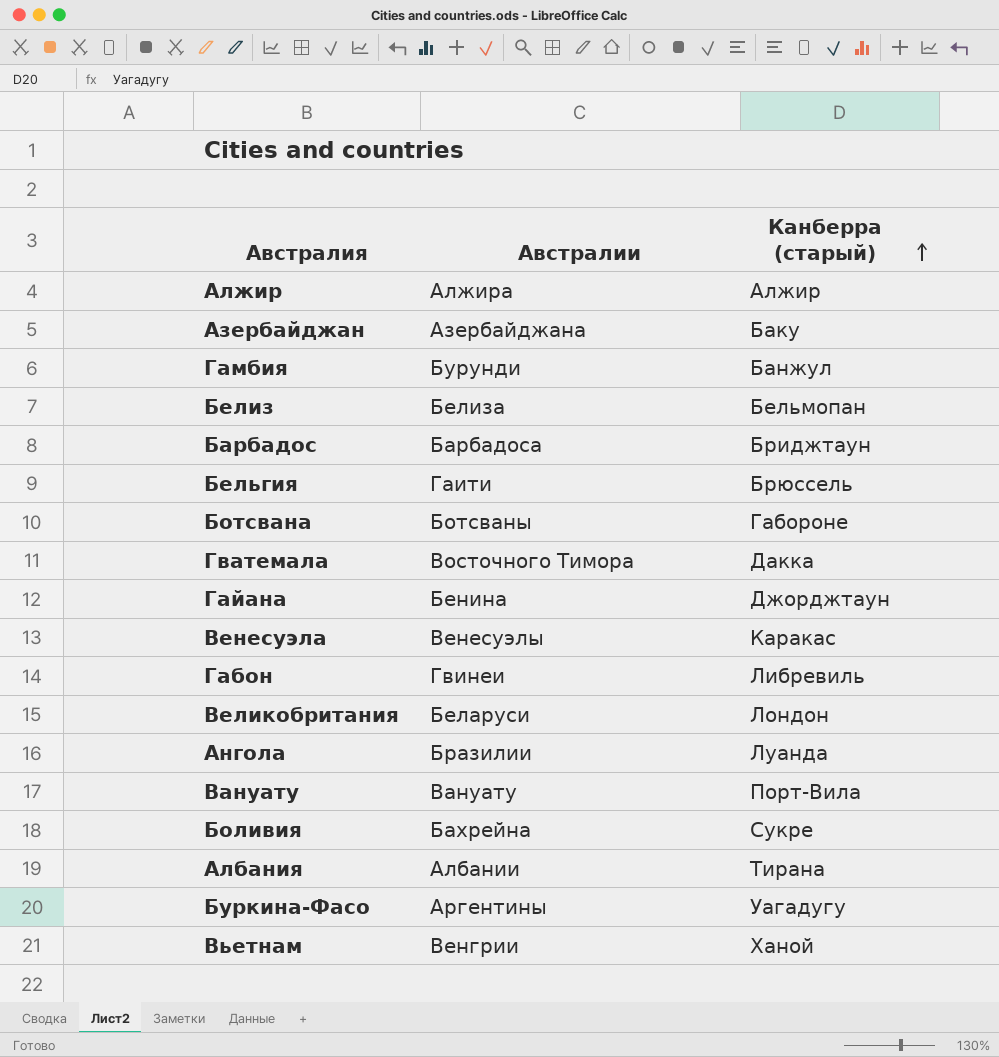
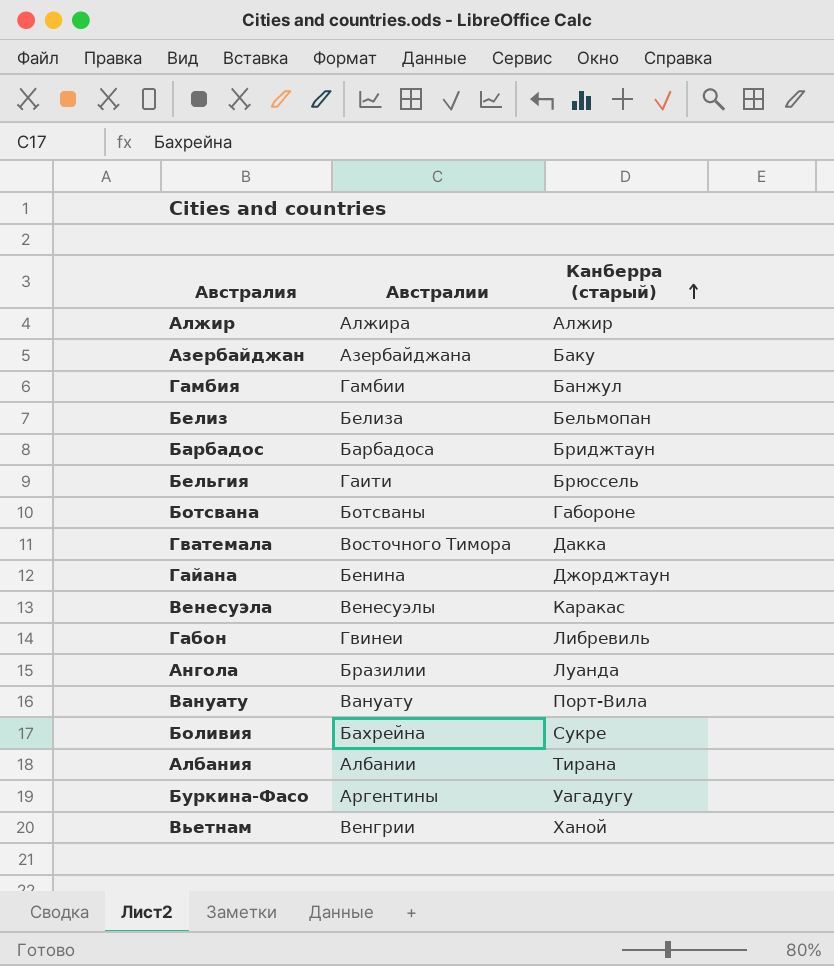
row Великобритания: Беларуси | Лондон -> none
Гамбия | Австралии: Бурунди -> Гамбии

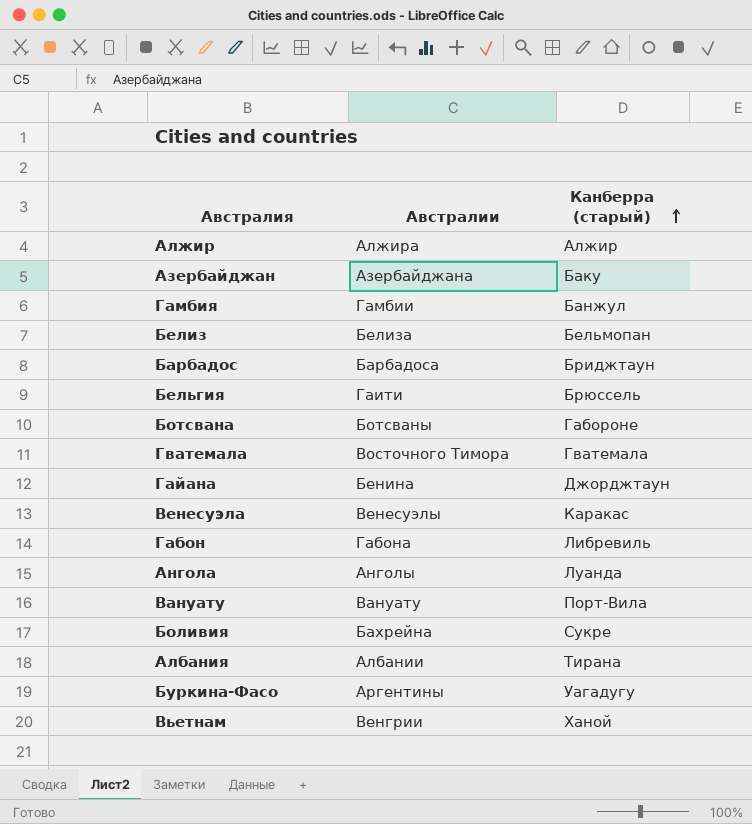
Гватемала | Канберра (старый): Дакка -> Гватемала
Габон | Австралии: Гвинеи -> Габона
Ангола | Австралии: Бразилии -> Анголы

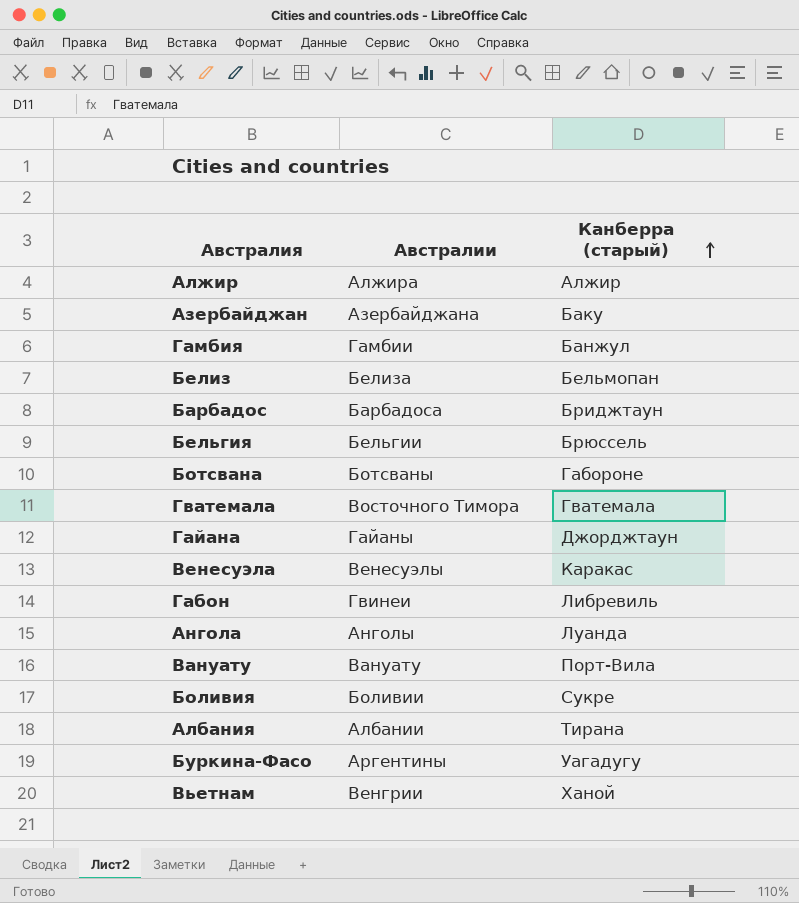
Бельгия | Австралии: Гаити -> Бельгии
Гайана | Австралии: Бенина -> Гайаны
Габон | Австралии: Габона -> Гвинеи
Боливия | Австралии: Бахрейна -> Боливии

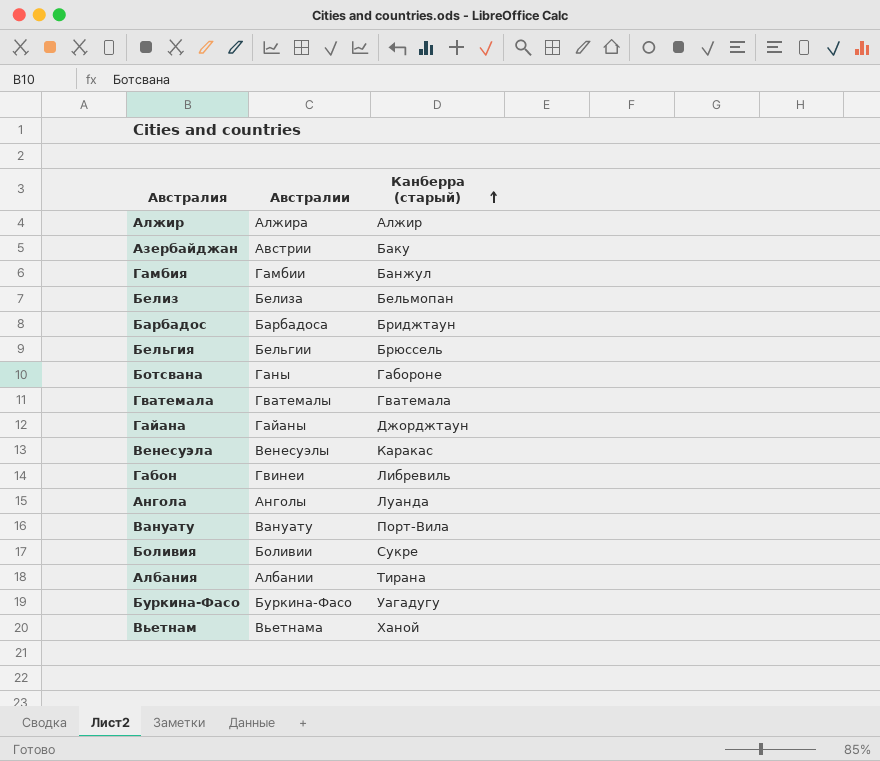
Азербайджан | Австралии: Азербайджана -> Австрии
Ботсвана | Австралии: Ботсваны -> Ганы
Гватемала | Австралии: Восточного Тимора -> Гватемалы
Буркина-Фасо | Австралии: Аргентины -> Буркина-Фасо
Вьетнам | Австралии: Венгрии -> Вьетнама

